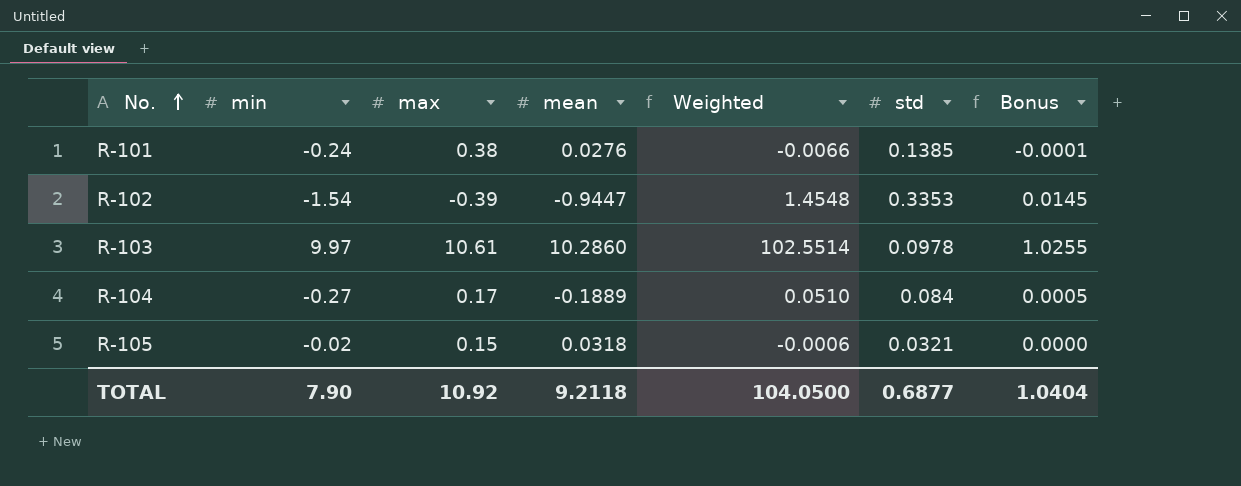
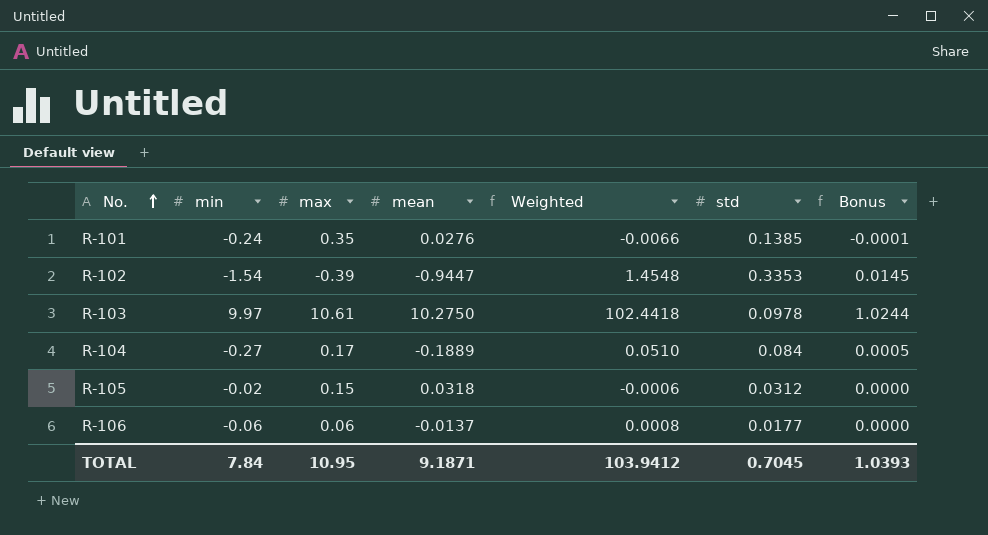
R-101 | max: 0.38 -> 0.35
R-103 | mean: 10.2860 -> 10.2750
R-103 | Weighted: 102.5514 -> 102.4418
R-103 | Bonus: 1.0255 -> 1.0244
R-105 | std: 0.0321 -> 0.0312
row R-106: none -> -0.06 | 0.06 | -0.0137 | 0.0008 | 0.0177 | 0.0000
TOTAL | min: 7.90 -> 7.84
TOTAL | max: 10.92 -> 10.95
TOTAL | mean: 9.2118 -> 9.1871
TOTAL | Weighted: 104.0500 -> 103.9412
TOTAL | std: 0.6877 -> 0.7045
TOTAL | Bonus: 1.0404 -> 1.0393

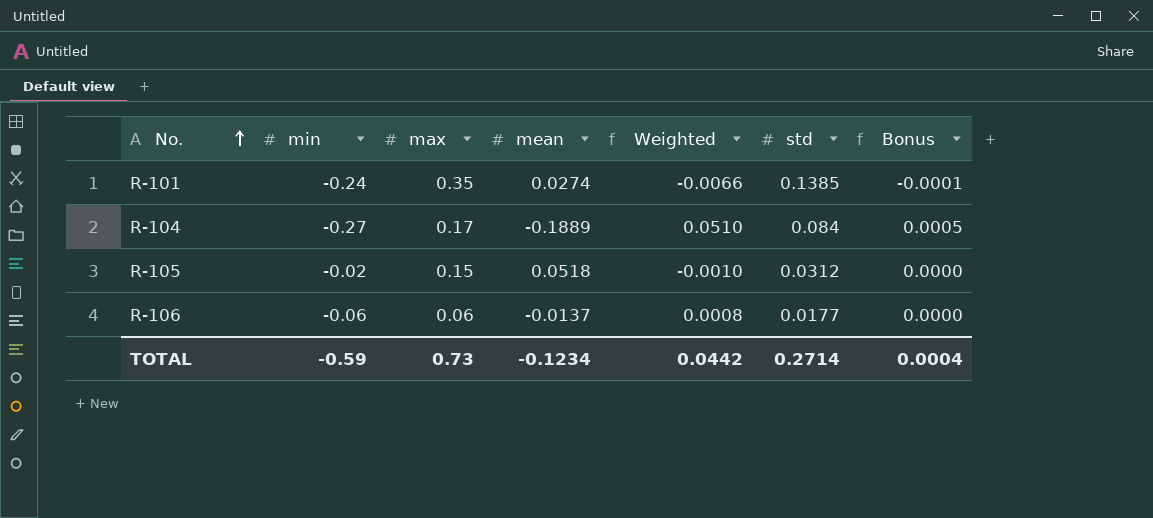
row R-102: -1.54 | -0.39 | -0.9447 | 1.4548 | 0.3353 | 0.0145 -> none
row R-103: 9.97 | 10.61 | 10.2750 | 102.4418 | 0.0978 | 1.0244 -> none
R-101 | mean: 0.0276 -> 0.0274
R-105 | mean: 0.0318 -> 0.0518
R-105 | Weighted: -0.0006 -> -0.0010
TOTAL | min: 7.84 -> -0.59
TOTAL | max: 10.95 -> 0.73
TOTAL | mean: 9.1871 -> -0.1234
TOTAL | Weighted: 103.9412 -> 0.0442
TOTAL | std: 0.7045 -> 0.2714
TOTAL | Bonus: 1.0393 -> 0.0004

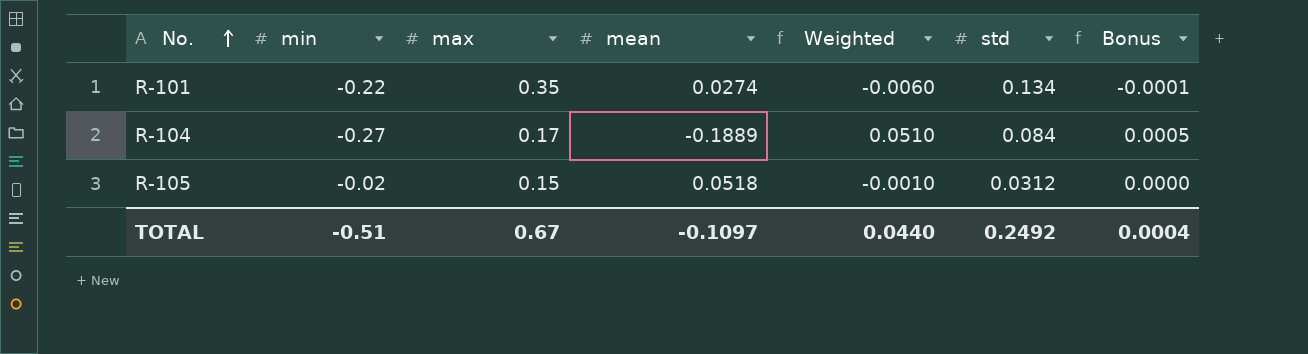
row R-106: -0.06 | 0.06 | -0.0137 | 0.0008 | 0.0177 | 0.0000 -> none
R-101 | min: -0.24 -> -0.22
R-101 | Weighted: -0.0066 -> -0.0060
R-101 | std: 0.1385 -> 0.134
TOTAL | min: -0.59 -> -0.51
TOTAL | max: 0.73 -> 0.67
TOTAL | mean: -0.1234 -> -0.1097
TOTAL | Weighted: 0.0442 -> 0.0440
TOTAL | std: 0.2714 -> 0.2492

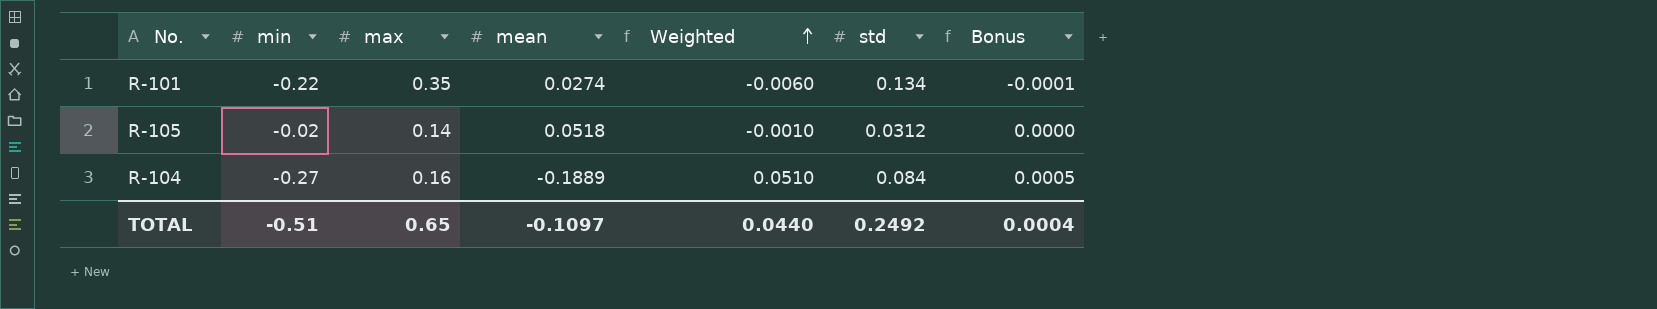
row order: No. ascending -> Weighted ascending
R-105 | max: 0.15 -> 0.14
R-104 | max: 0.17 -> 0.16
TOTAL | max: 0.67 -> 0.65

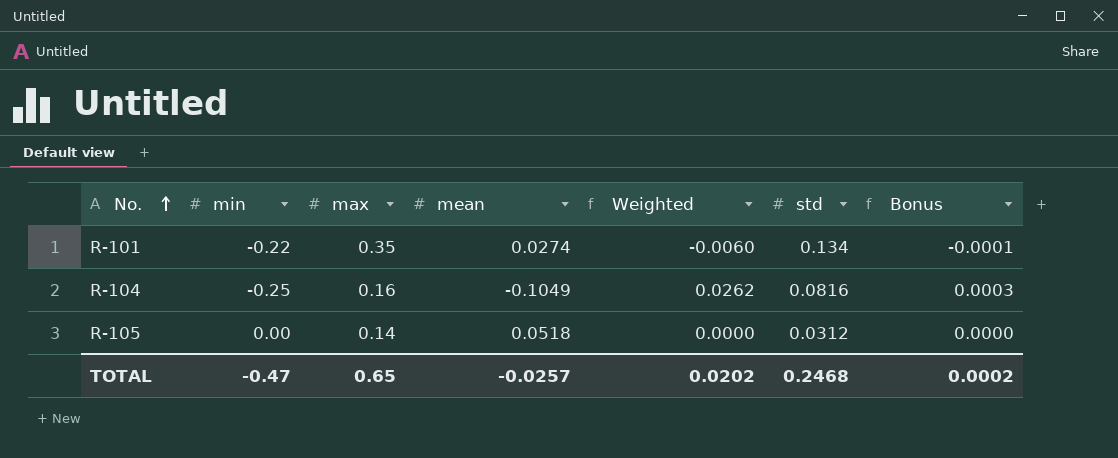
row order: Weighted ascending -> No. ascending
R-104 | min: -0.27 -> -0.25
R-104 | mean: -0.1889 -> -0.1049
R-104 | Weighted: 0.0510 -> 0.0262
R-104 | std: 0.084 -> 0.0816
R-104 | Bonus: 0.0005 -> 0.0003
R-105 | min: -0.02 -> 0.00
R-105 | Weighted: -0.0010 -> 0.0000
TOTAL | min: -0.51 -> -0.47
TOTAL | mean: -0.1097 -> -0.0257
TOTAL | Weighted: 0.0440 -> 0.0202
TOTAL | std: 0.2492 -> 0.2468
TOTAL | Bonus: 0.0004 -> 0.0002

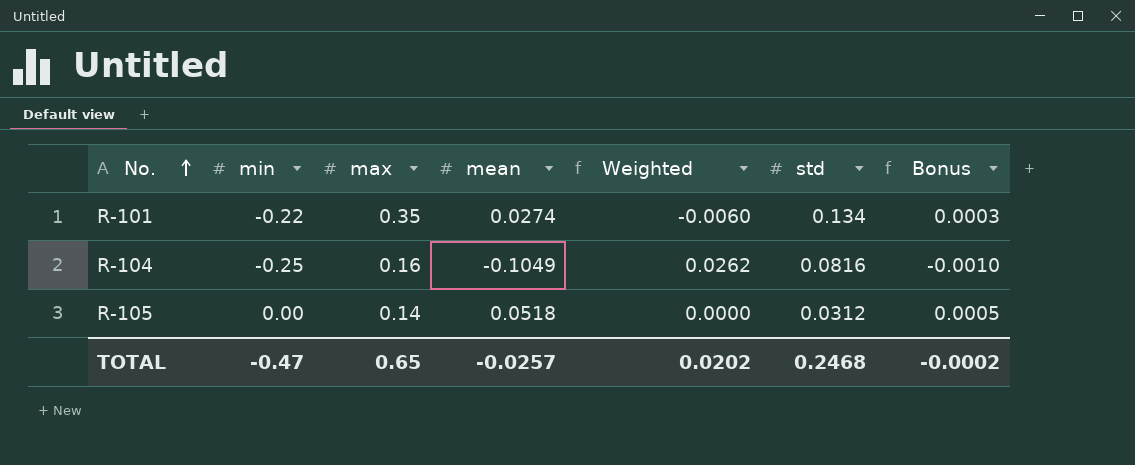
column Bonus | formula: [Weighted] * 0.01 -> [mean] * 0.01
TOTAL | Bonus: 0.0002 -> -0.0002

